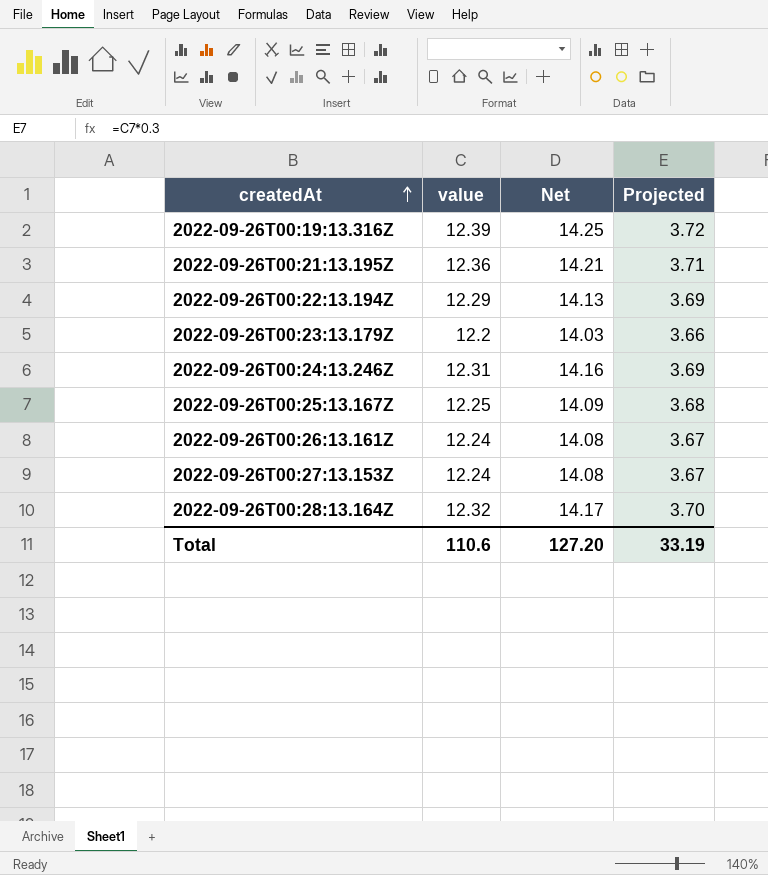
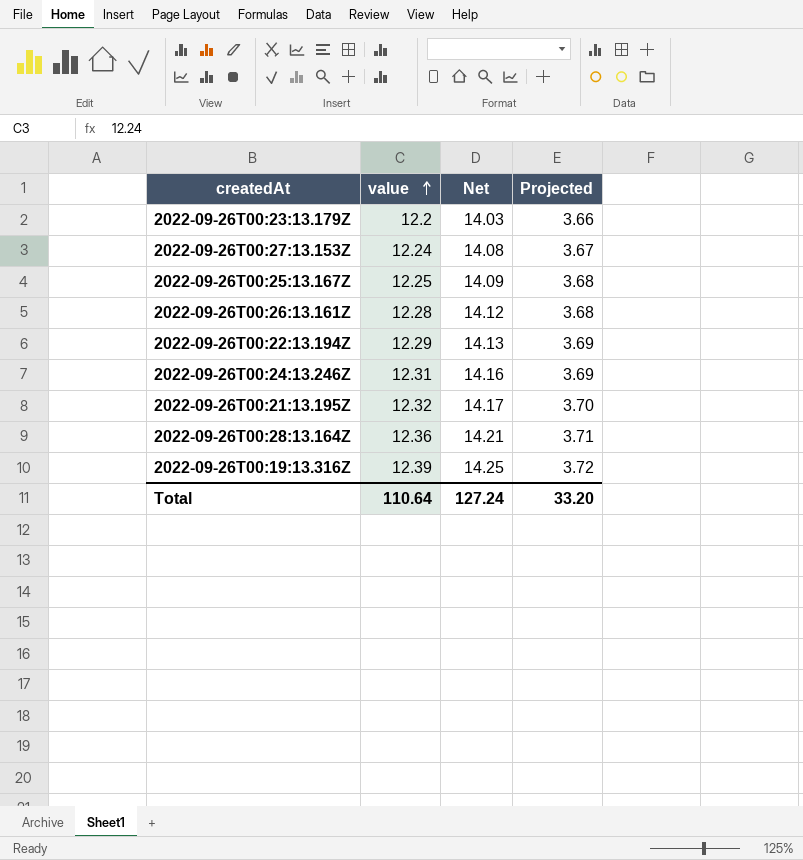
row order: createdAt ascending -> value ascending
2022-09-26T00:26:13.161Z | value: 12.24 -> 12.28
2022-09-26T00:26:13.161Z | Net: 14.08 -> 14.12
2022-09-26T00:26:13.161Z | Projected: 3.67 -> 3.68
2022-09-26T00:21:13.195Z | value: 12.36 -> 12.32
2022-09-26T00:21:13.195Z | Net: 14.21 -> 14.17
2022-09-26T00:21:13.195Z | Projected: 3.71 -> 3.70
2022-09-26T00:28:13.164Z | value: 12.32 -> 12.36
2022-09-26T00:28:13.164Z | Net: 14.17 -> 14.21
2022-09-26T00:28:13.164Z | Projected: 3.70 -> 3.71
Total | value: 110.6 -> 110.64
Total | Net: 127.20 -> 127.24
Total | Projected: 33.19 -> 33.20

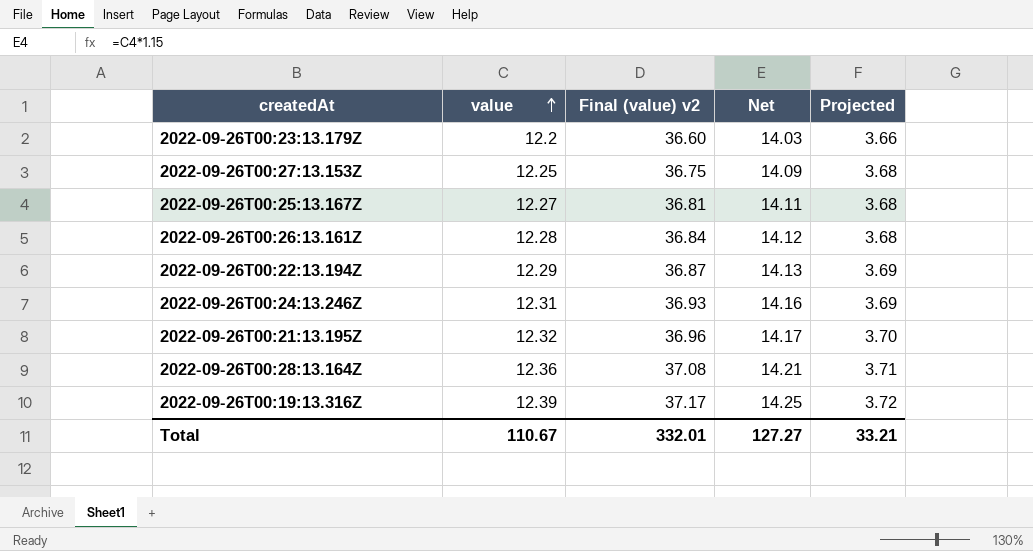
column Final (value) v2 | formula: none -> [value] * 3
2022-09-26T00:27:13.153Z | value: 12.24 -> 12.25
2022-09-26T00:27:13.153Z | Net: 14.08 -> 14.09
2022-09-26T00:27:13.153Z | Projected: 3.67 -> 3.68
2022-09-26T00:25:13.167Z | value: 12.25 -> 12.27
2022-09-26T00:25:13.167Z | Net: 14.09 -> 14.11
Total | value: 110.64 -> 110.67
Total | Net: 127.24 -> 127.27
Total | Projected: 33.20 -> 33.21

